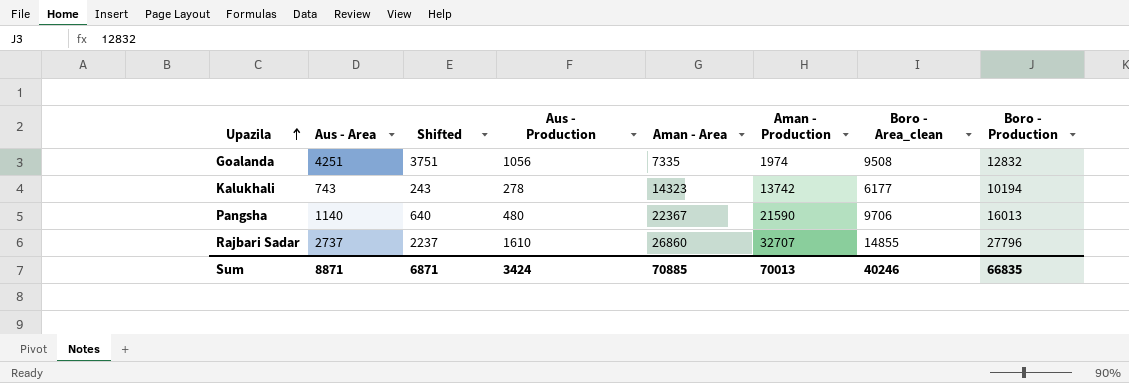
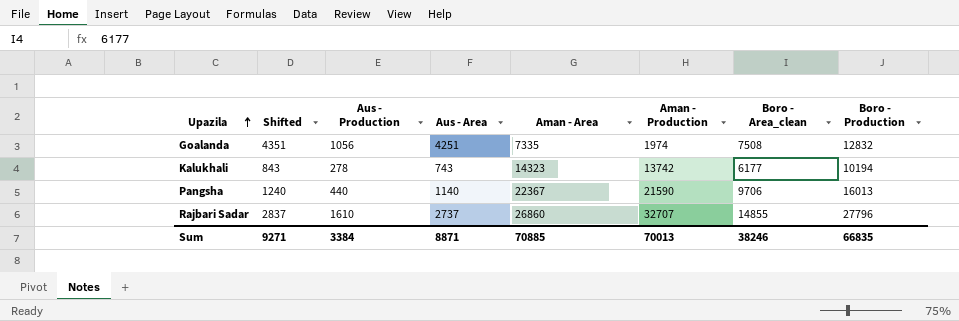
column Shifted | formula: [Aus - Area] - 500 -> [Aus - Area] + 100
column Aus - Area | position: 2 -> 4
Goalanda | Boro - Area_clean: 9508 -> 7508
Pangsha | Aus - Production: 480 -> 440
Sum | Shifted: 6871 -> 9271
Sum | Aus - Production: 3424 -> 3384
Sum | Boro - Area_clean: 40246 -> 38246

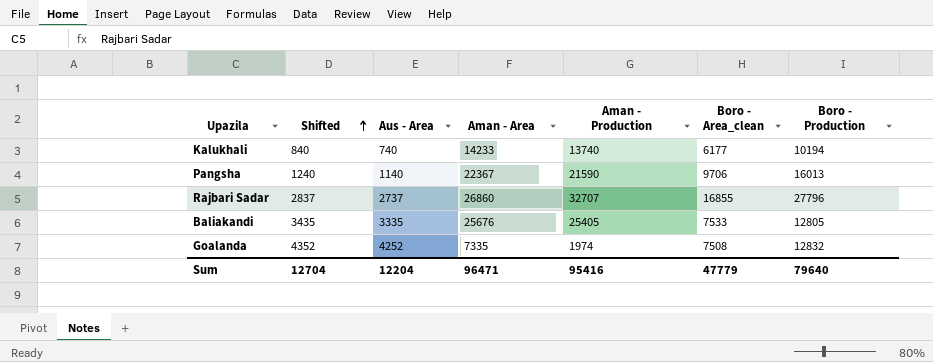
row order: Upazila ascending -> Shifted ascending
column Aus - Production | position: 3 -> none
Kalukhali | Shifted: 843 -> 840
Kalukhali | Aus - Area: 743 -> 740
Kalukhali | Aman - Area: 14323 -> 14233
Kalukhali | Aman - Production: 13742 -> 13740
Rajbari Sadar | Boro - Area_clean: 14855 -> 16855
row Baliakandi: none -> 3435 | 3335 | 25676 | 25405 | 7533 | 12805
Goalanda | Shifted: 4351 -> 4352
Goalanda | Aus - Area: 4251 -> 4252
Sum | Shifted: 9271 -> 12704
Sum | Aus - Area: 8871 -> 12204
Sum | Aman - Area: 70885 -> 96471
Sum | Aman - Production: 70013 -> 95416
Sum | Boro - Area_clean: 38246 -> 47779
Sum | Boro - Production: 66835 -> 79640

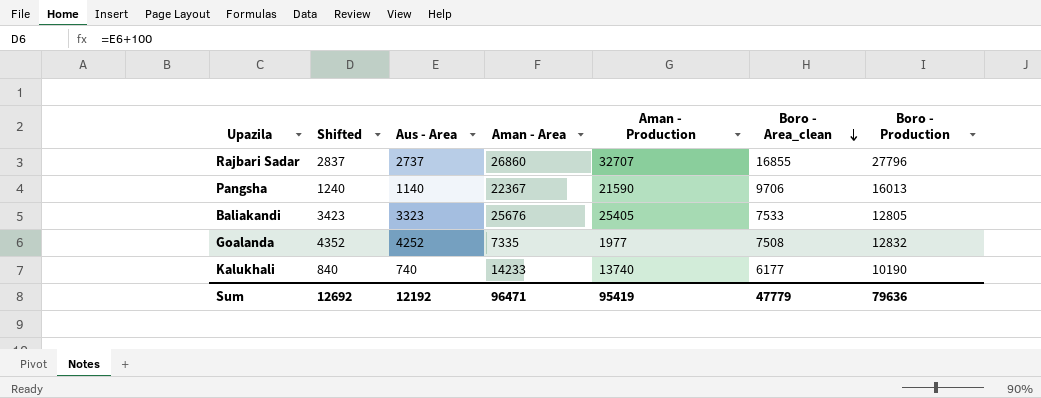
row order: Shifted ascending -> Boro - Area_clean descending
Baliakandi | Shifted: 3435 -> 3423
Baliakandi | Aus - Area: 3335 -> 3323
Goalanda | Aman - Production: 1974 -> 1977
Kalukhali | Boro - Production: 10194 -> 10190
Sum | Shifted: 12704 -> 12692
Sum | Aus - Area: 12204 -> 12192
Sum | Aman - Production: 95416 -> 95419
Sum | Boro - Production: 79640 -> 79636

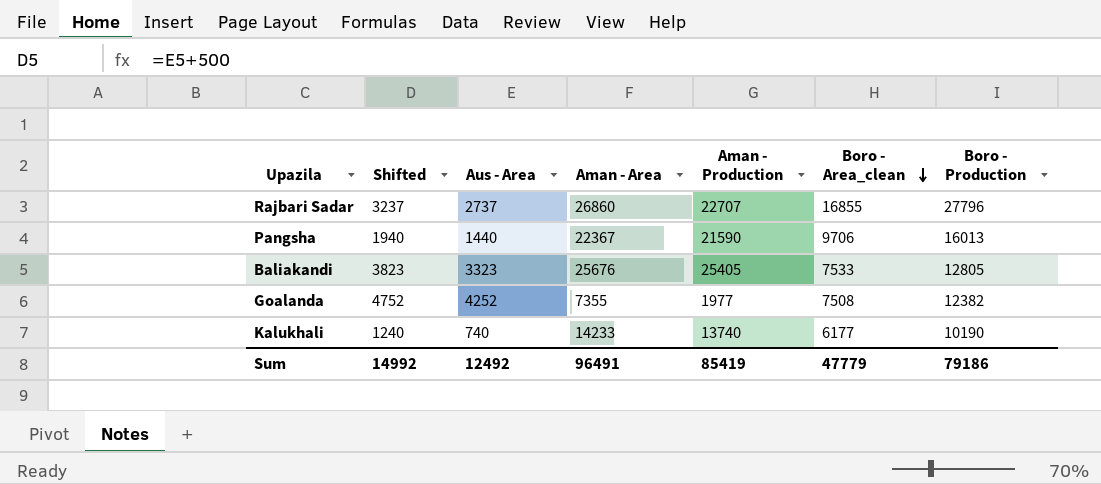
column Shifted | formula: [Aus - Area] + 100 -> [Aus - Area] + 500
Rajbari Sadar | Aman - Production: 32707 -> 22707
Pangsha | Aus - Area: 1140 -> 1440
Goalanda | Aman - Area: 7335 -> 7355
Goalanda | Boro - Production: 12832 -> 12382
Sum | Shifted: 12692 -> 14992
Sum | Aus - Area: 12192 -> 12492
Sum | Aman - Area: 96471 -> 96491
Sum | Aman - Production: 95419 -> 85419
Sum | Boro - Production: 79636 -> 79186

